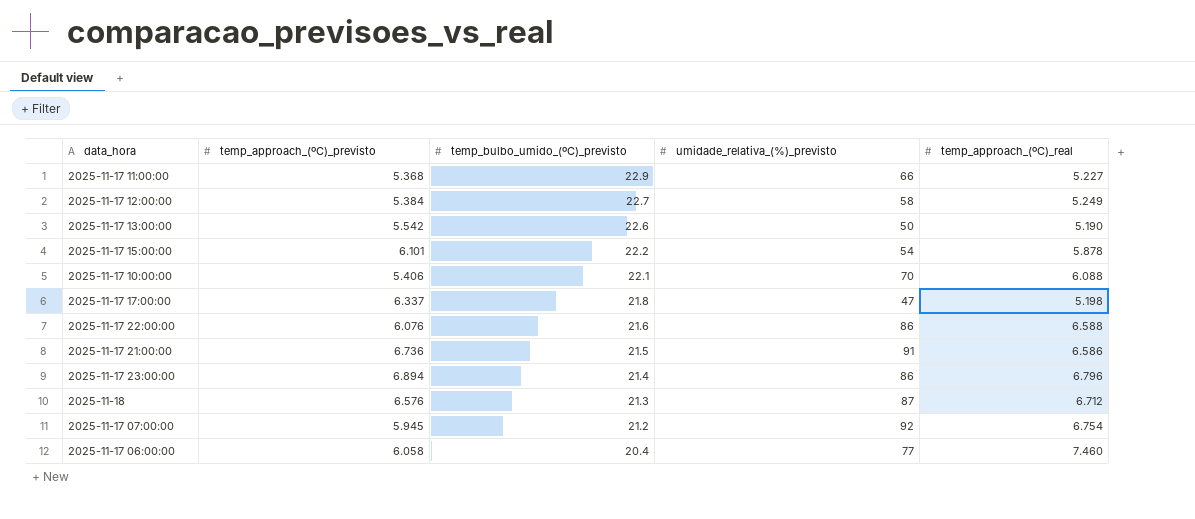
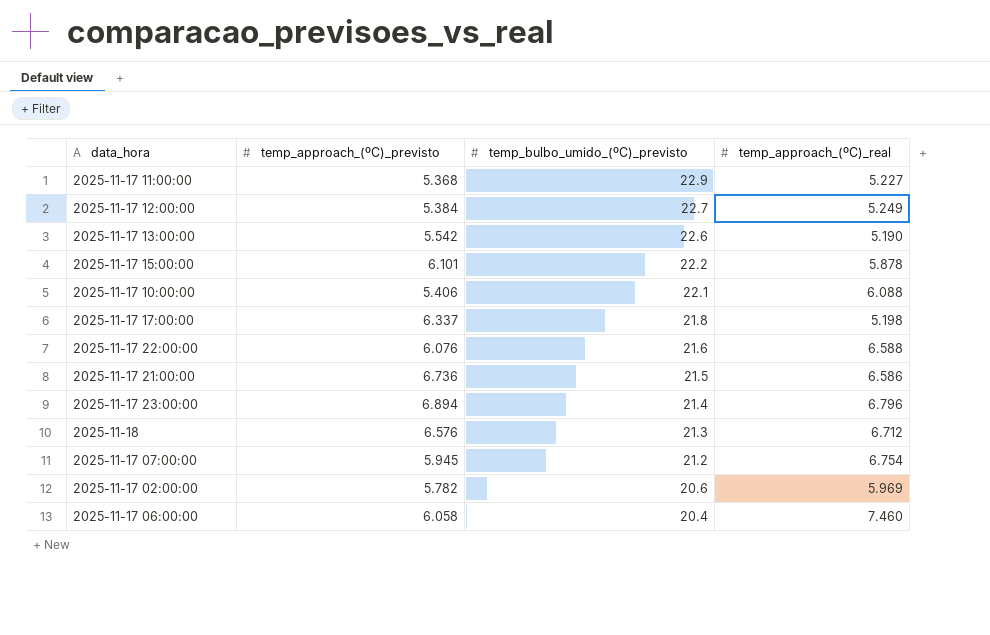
column umidade_relativa_(%)_previsto | position: 4 -> none
row 2025-11-17 02:00:00: none -> 5.782 | 20.6 | 5.969

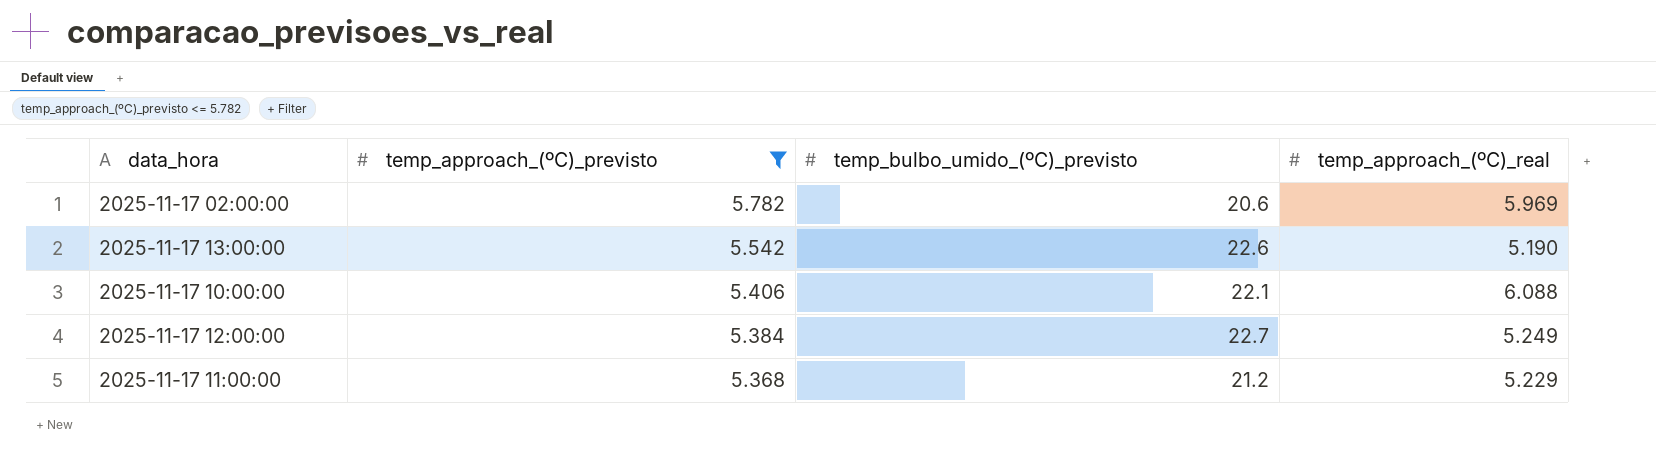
filter: none -> temp_approach_(ºC)_previsto <= 5.782
row order: temp_bulbo_umido_(ºC)_previsto descending -> temp_approach_(ºC)_previsto descending
2025-11-17 11:00:00 | temp_bulbo_umido_(ºC)_previsto: 22.9 -> 21.2
2025-11-17 11:00:00 | temp_approach_(ºC)_real: 5.227 -> 5.229

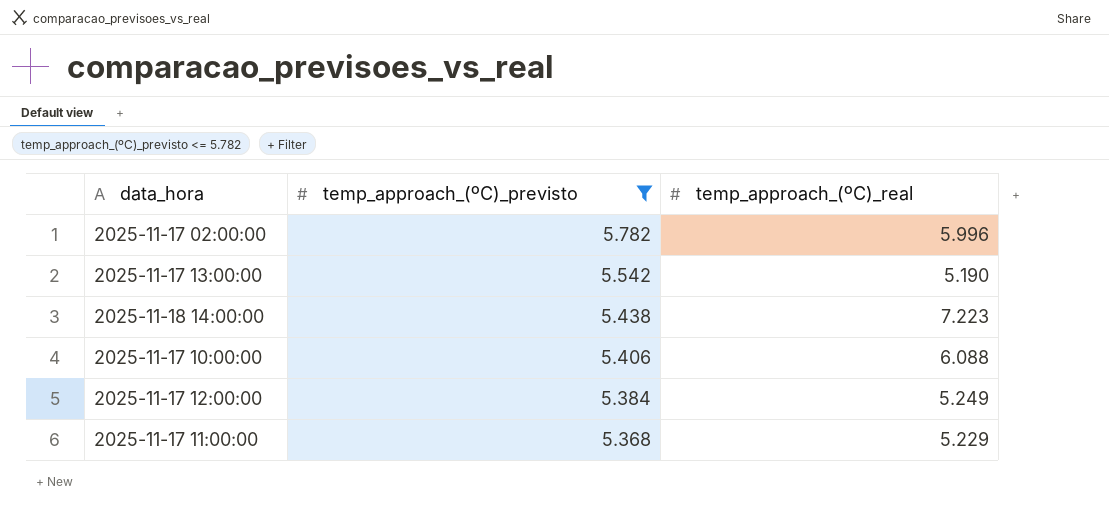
column temp_bulbo_umido_(ºC)_previsto | position: 3 -> none
2025-11-17 02:00:00 | temp_approach_(ºC)_real: 5.969 -> 5.996
row 2025-11-18 14:00:00: none -> 5.438 | 7.223

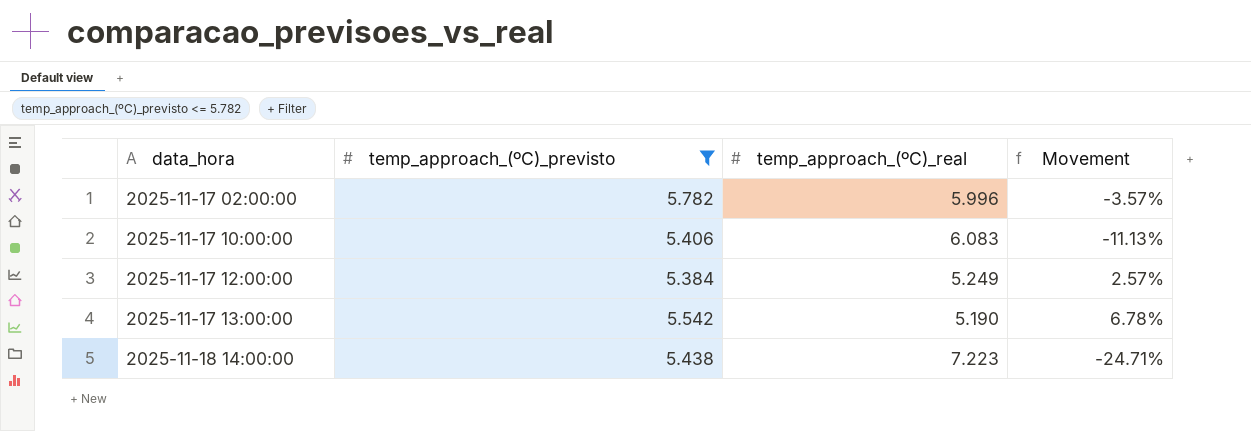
row order: temp_approach_(ºC)_previsto descending -> data_hora ascending
column Movement | formula: none -> ([temp_approach_(ºC)_previsto] - [temp_approach_(ºC)_real]) / [temp_approach_(ºC)_real]
row 2025-11-17 11:00:00: 5.368 | 5.229 -> none
2025-11-17 10:00:00 | temp_approach_(ºC)_real: 6.088 -> 6.083

